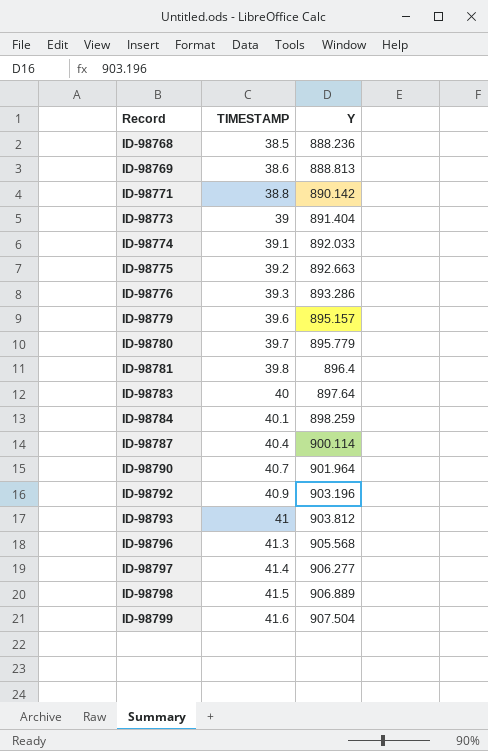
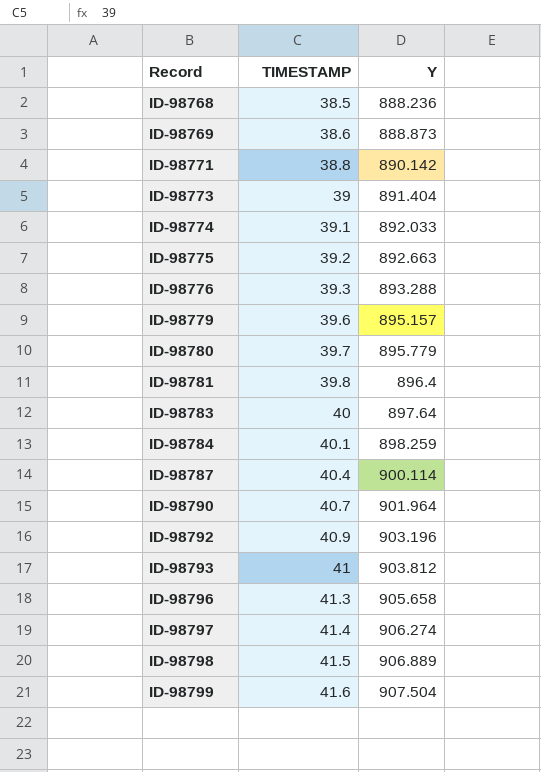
ID-98769 | Y: 888.813 -> 888.873
ID-98776 | Y: 893.286 -> 893.288
ID-98796 | Y: 905.568 -> 905.658
ID-98797 | Y: 906.277 -> 906.274

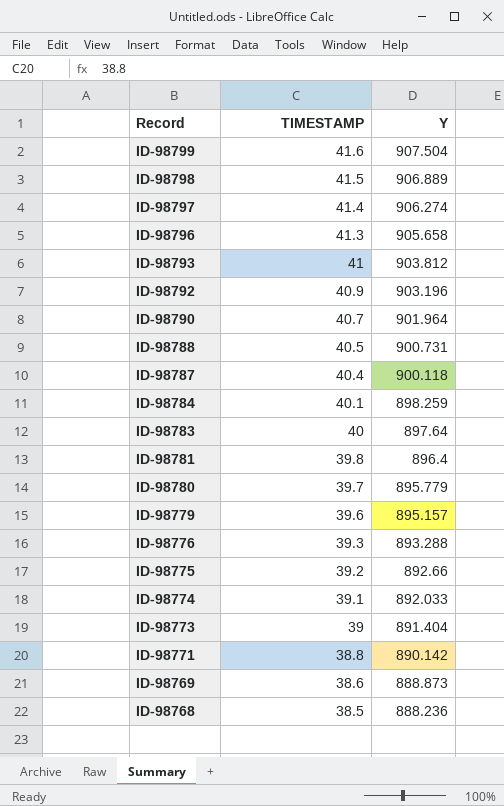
row order: Record ascending -> Record descending
row ID-98788: none -> 40.5 | 900.731
ID-98787 | Y: 900.114 -> 900.118
ID-98775 | Y: 892.663 -> 892.66

